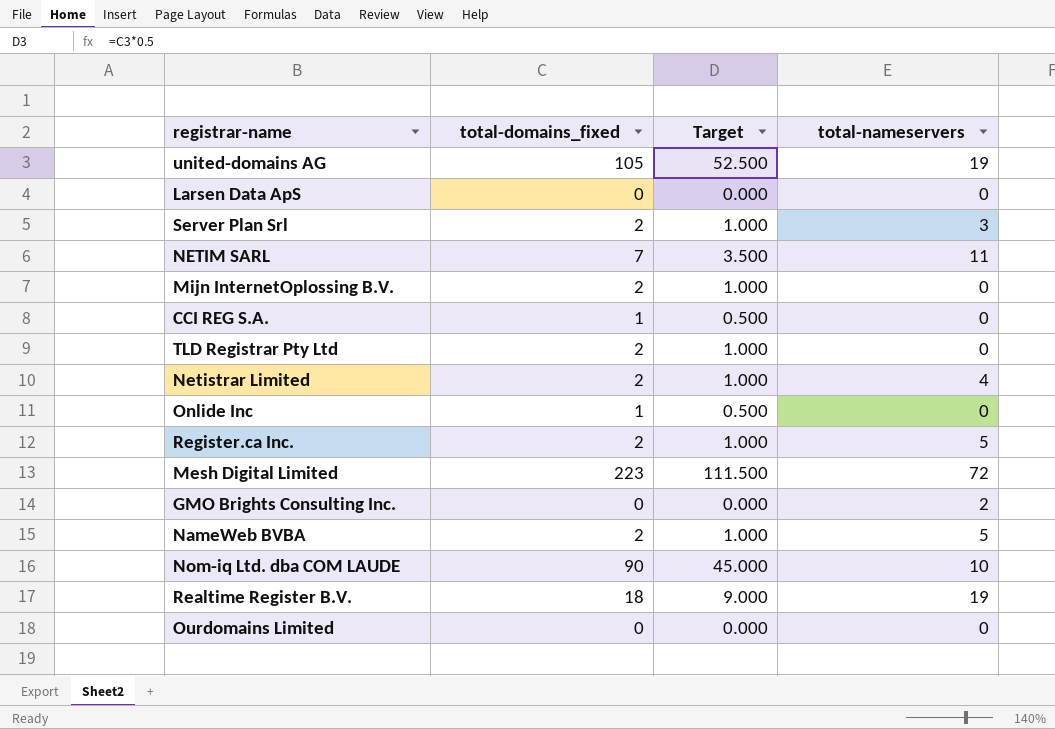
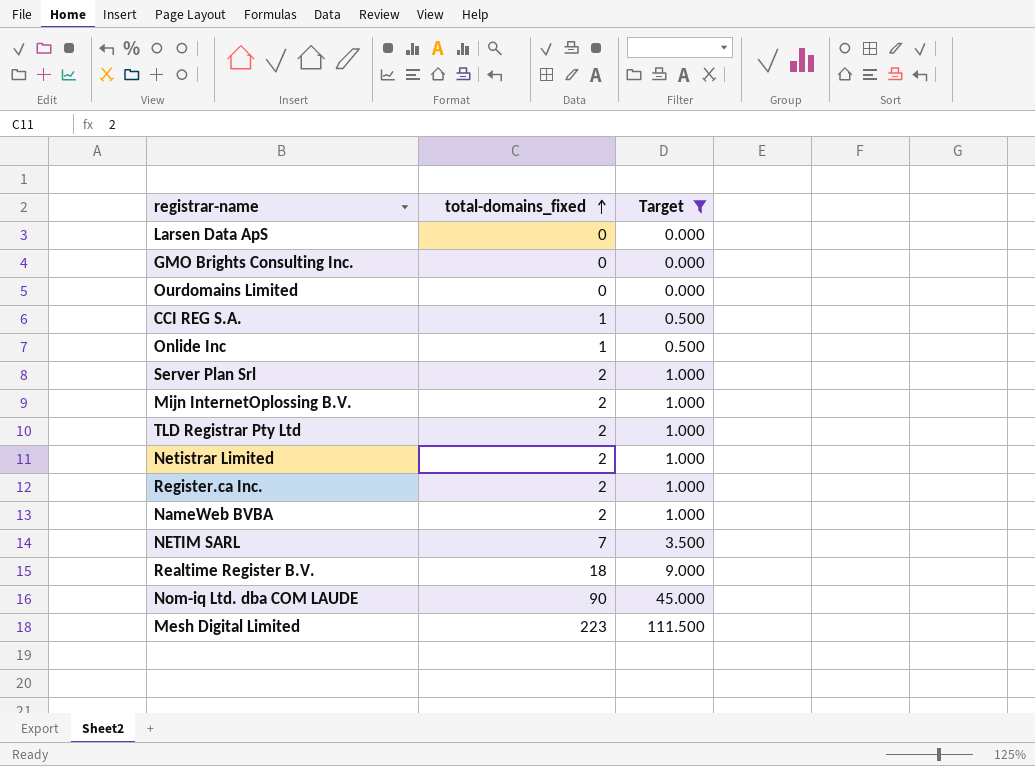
filter: none -> Target != 52.500
row order: none -> total-domains_fixed ascending
column total-nameservers | position: 4 -> none

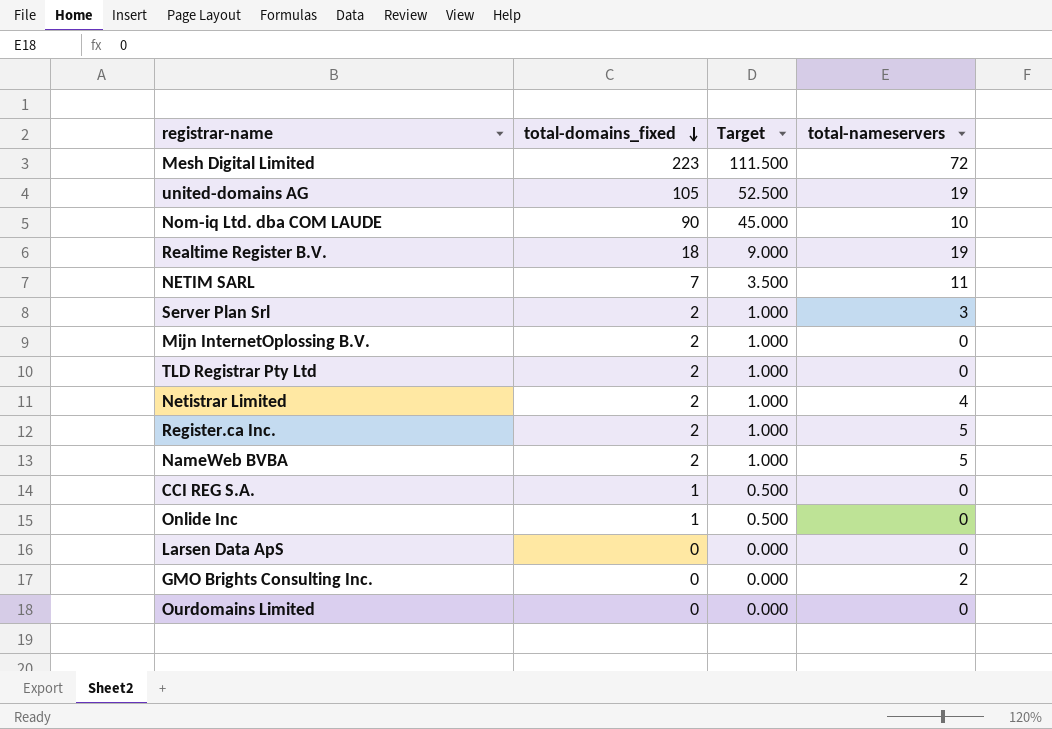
filter: Target != 52.500 -> none
row order: total-domains_fixed ascending -> total-domains_fixed descending
column total-nameservers | position: none -> 4

